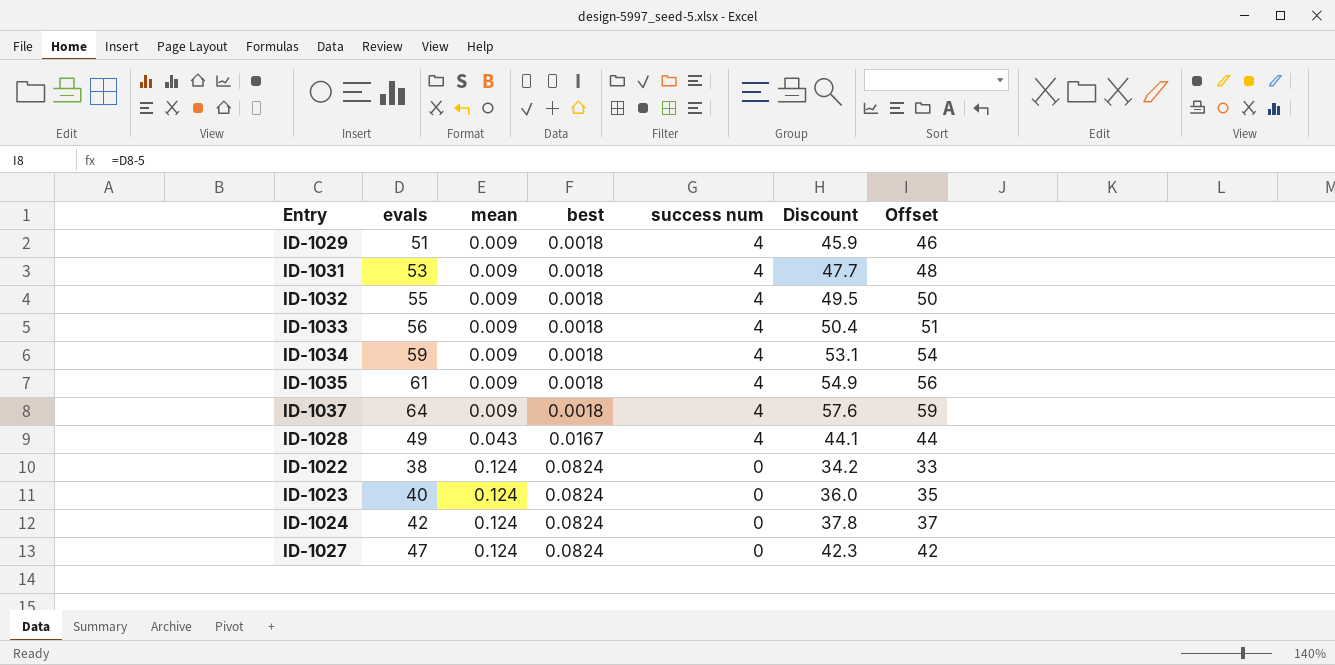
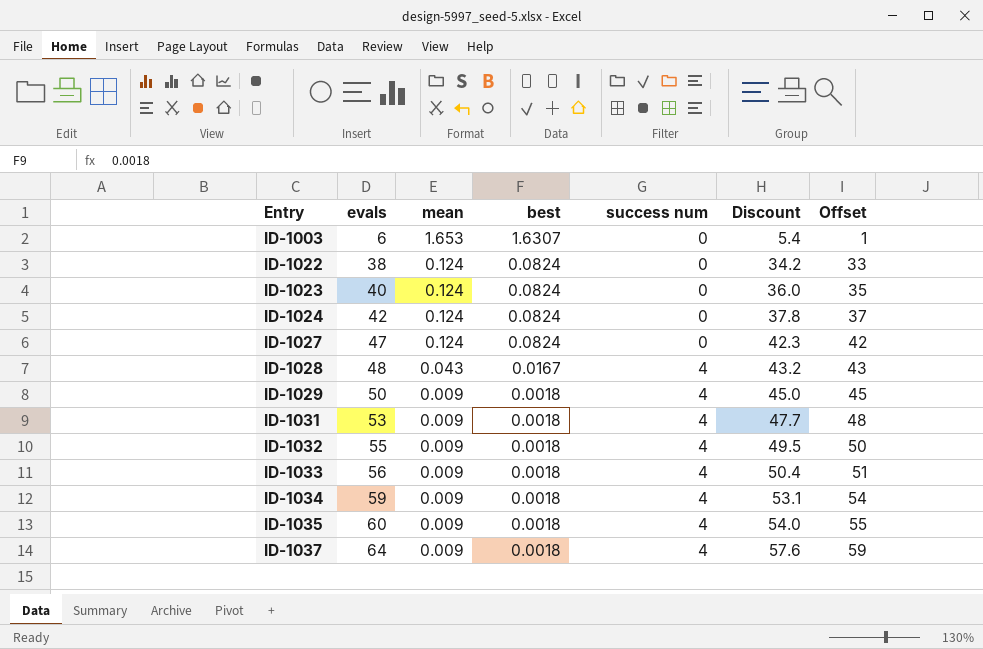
row order: mean ascending -> Entry ascending
row ID-1003: none -> 6 | 1.653 | 1.6307 | 0 | 5.4 | 1
ID-1028 | evals: 49 -> 48
ID-1028 | Discount: 44.1 -> 43.2
ID-1028 | Offset: 44 -> 43
ID-1029 | evals: 51 -> 50
ID-1029 | Discount: 45.9 -> 45.0
ID-1029 | Offset: 46 -> 45
ID-1035 | evals: 61 -> 60
ID-1035 | Discount: 54.9 -> 54.0
ID-1035 | Offset: 56 -> 55

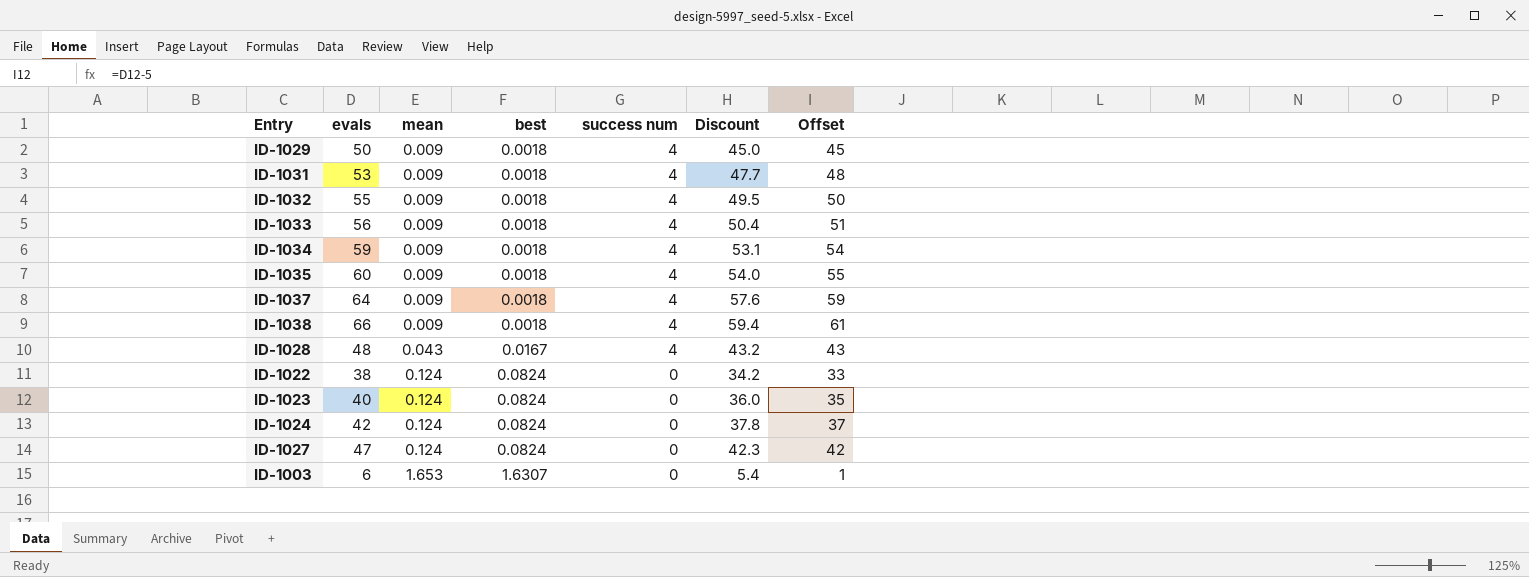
row order: Entry ascending -> mean ascending
row ID-1038: none -> 66 | 0.009 | 0.0018 | 4 | 59.4 | 61

